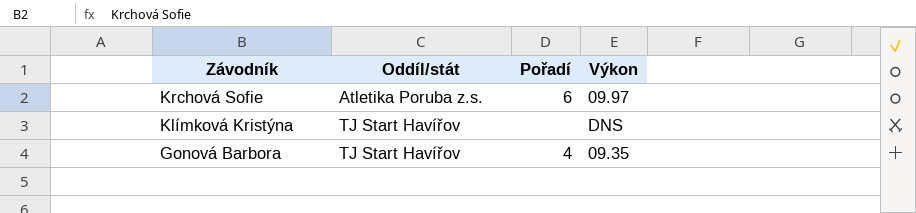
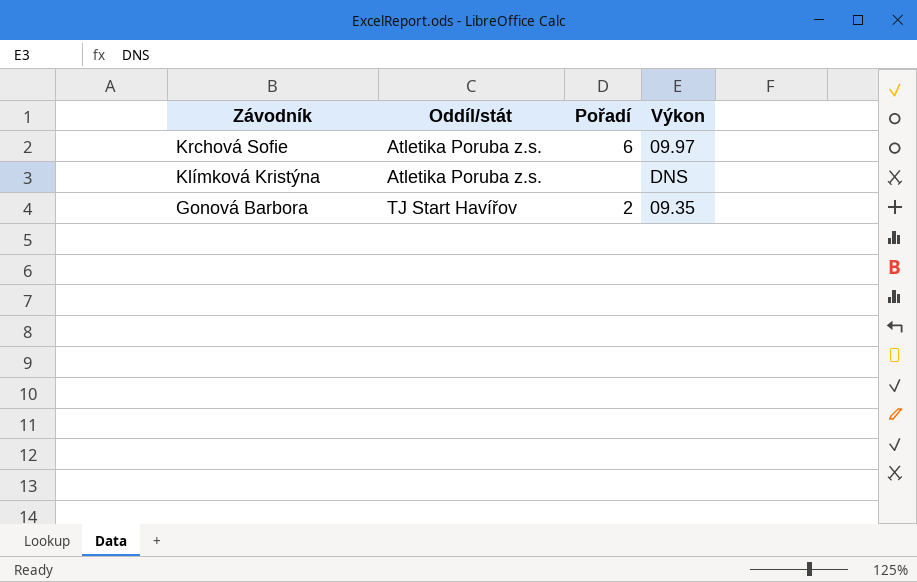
Klímková Kristýna | Oddíl/stát: TJ Start Havířov -> Atletika Poruba z.s.
Gonová Barbora | Pořadí: 4 -> 2

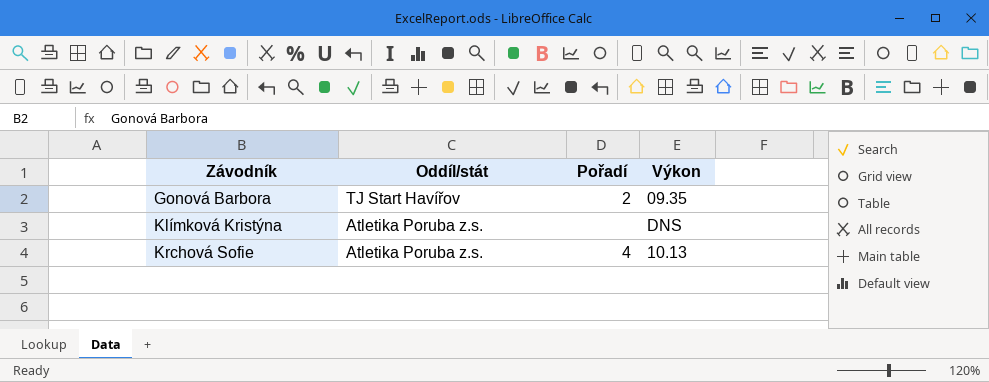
row order: Závodník descending -> Závodník ascending
Krchová Sofie | Pořadí: 6 -> 4
Krchová Sofie | Výkon: 09.97 -> 10.13

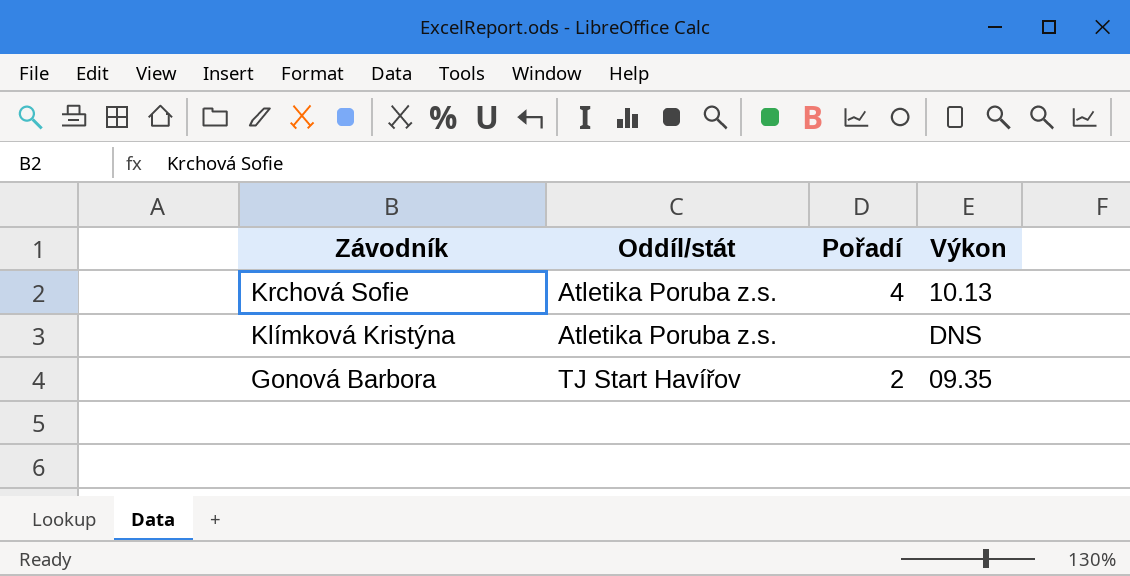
row order: Závodník ascending -> Závodník descending

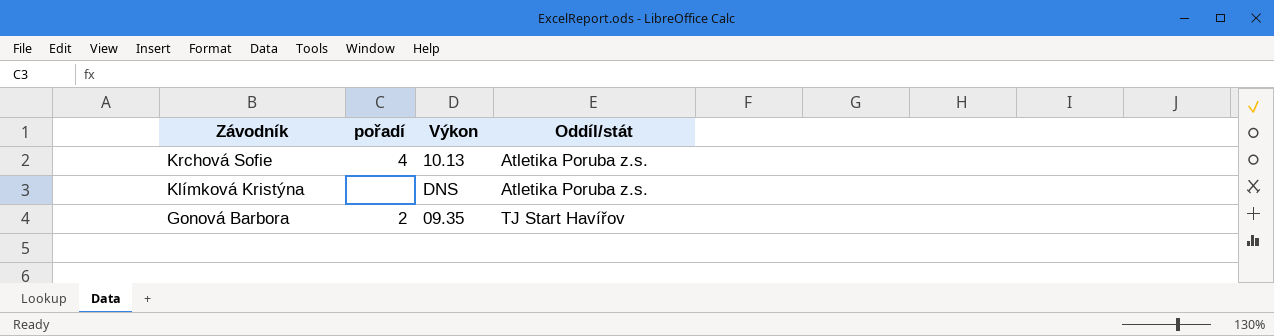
column name: Pořadí -> pořadí
column Oddíl/stát | position: 2 -> 4

